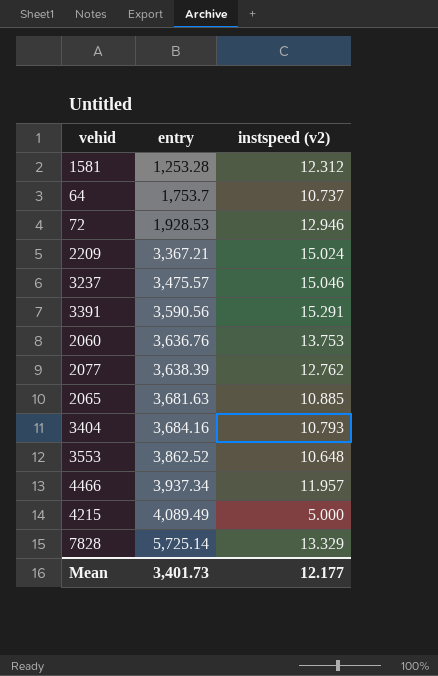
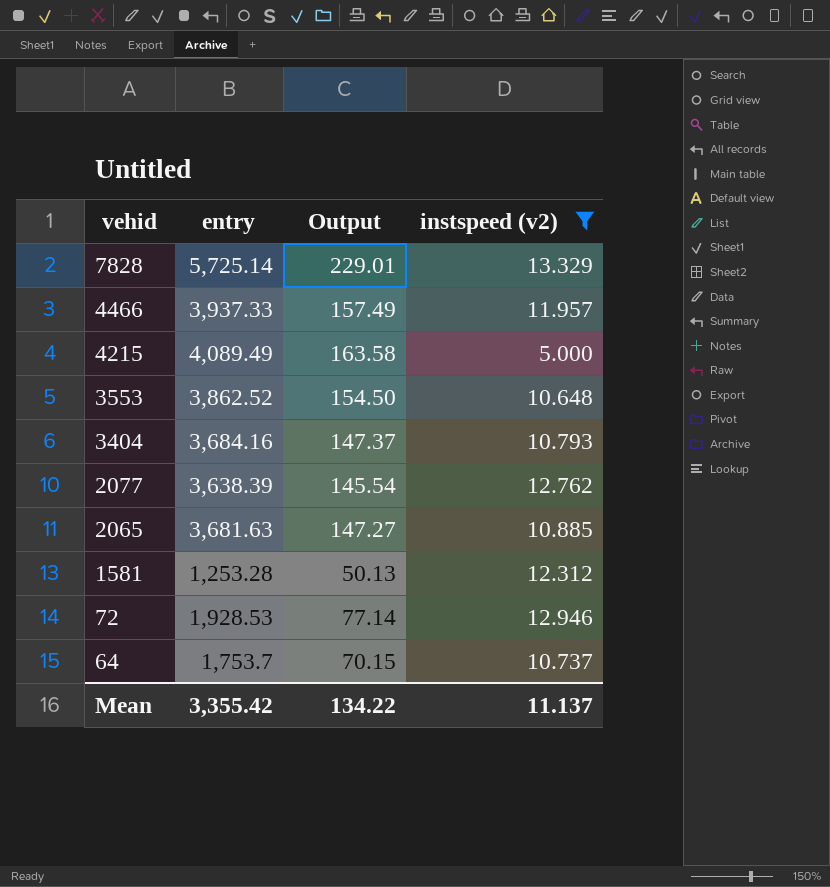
filter: none -> instspeed (v2) <= 13.329
row order: entry ascending -> vehid descending
column Output | formula: none -> [entry] * 0.04
4466 | entry: 3,937.34 -> 3,937.33
Mean | entry: 3,401.73 -> 3,355.42
Mean | instspeed (v2): 12.177 -> 11.137

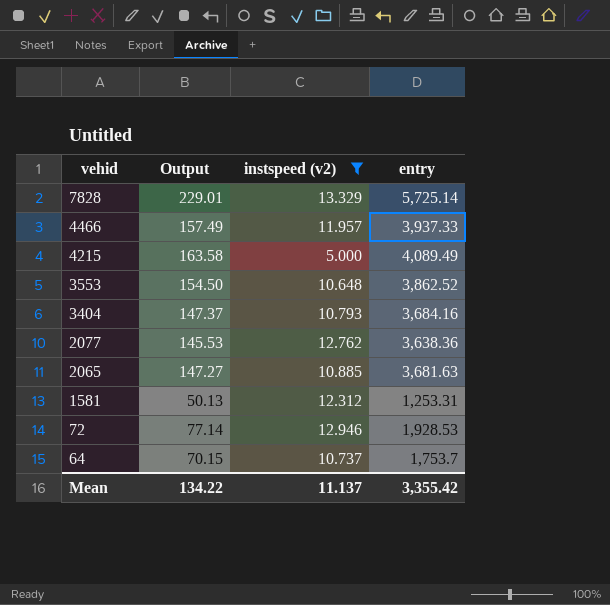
column entry | position: 2 -> 4
2077 | Output: 145.54 -> 145.53
2077 | entry: 3,638.39 -> 3,638.36
1581 | entry: 1,253.28 -> 1,253.31

